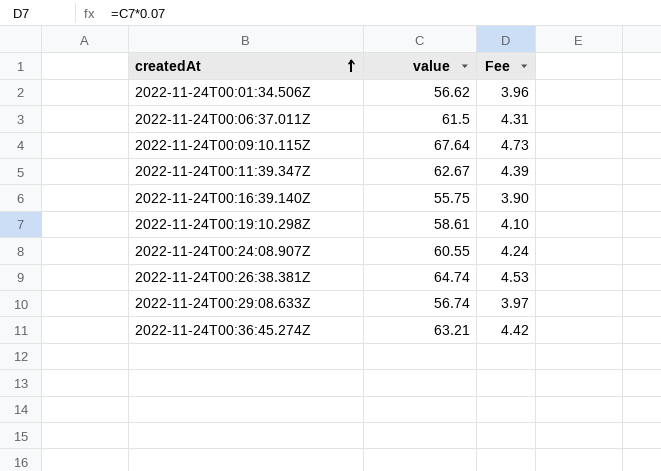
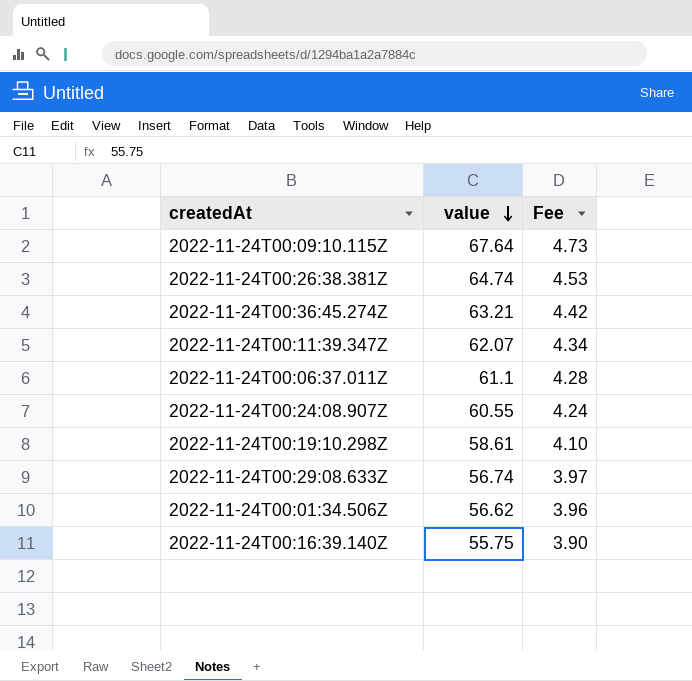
row order: createdAt ascending -> value descending
2022-11-24T00:11:39.347Z | value: 62.67 -> 62.07
2022-11-24T00:11:39.347Z | Fee: 4.39 -> 4.34
2022-11-24T00:06:37.011Z | value: 61.5 -> 61.1
2022-11-24T00:06:37.011Z | Fee: 4.31 -> 4.28

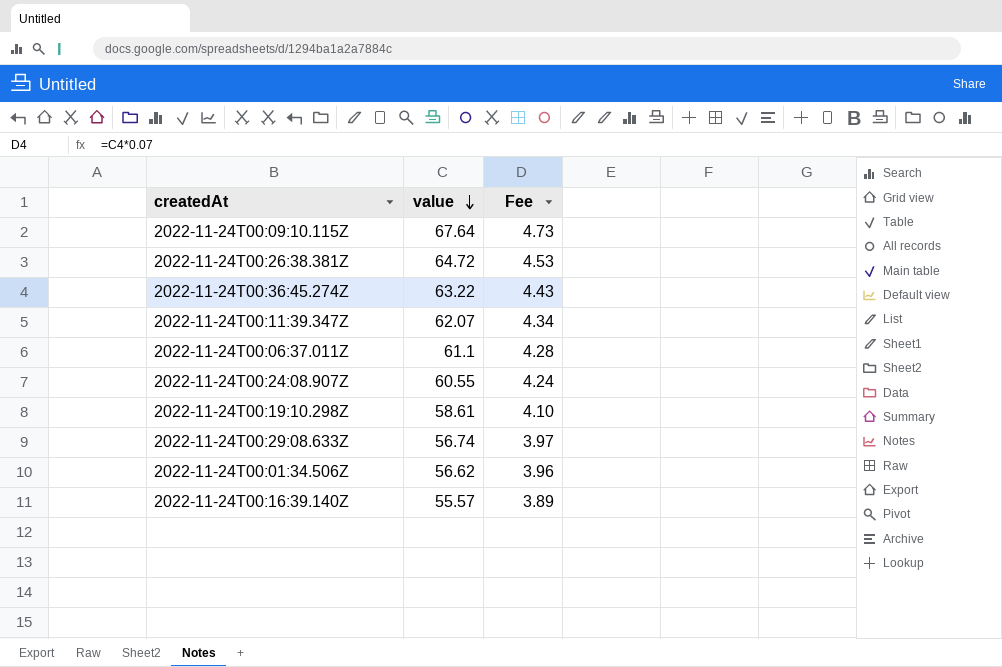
2022-11-24T00:26:38.381Z | value: 64.74 -> 64.72
2022-11-24T00:36:45.274Z | value: 63.21 -> 63.22
2022-11-24T00:36:45.274Z | Fee: 4.42 -> 4.43
2022-11-24T00:16:39.140Z | value: 55.75 -> 55.57
2022-11-24T00:16:39.140Z | Fee: 3.90 -> 3.89

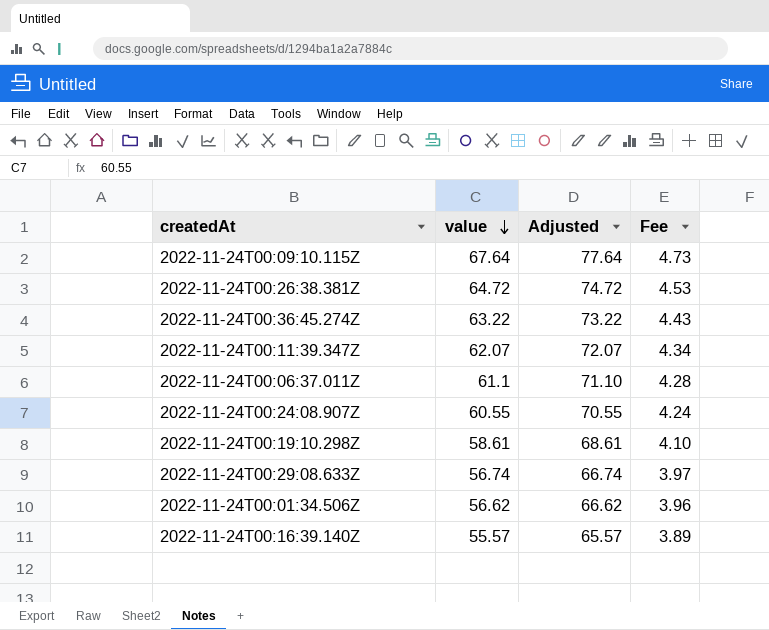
column Adjusted | formula: none -> [value] + 10

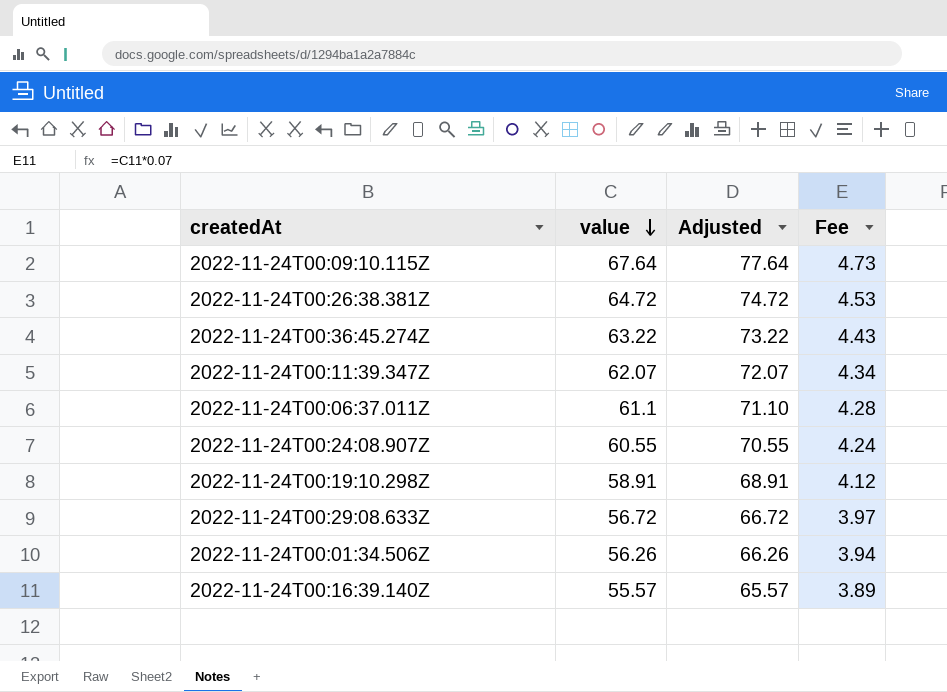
2022-11-24T00:19:10.298Z | value: 58.61 -> 58.91
2022-11-24T00:19:10.298Z | Adjusted: 68.61 -> 68.91
2022-11-24T00:19:10.298Z | Fee: 4.10 -> 4.12
2022-11-24T00:29:08.633Z | value: 56.74 -> 56.72
2022-11-24T00:29:08.633Z | Adjusted: 66.74 -> 66.72
2022-11-24T00:01:34.506Z | value: 56.62 -> 56.26
2022-11-24T00:01:34.506Z | Adjusted: 66.62 -> 66.26
2022-11-24T00:01:34.506Z | Fee: 3.96 -> 3.94

